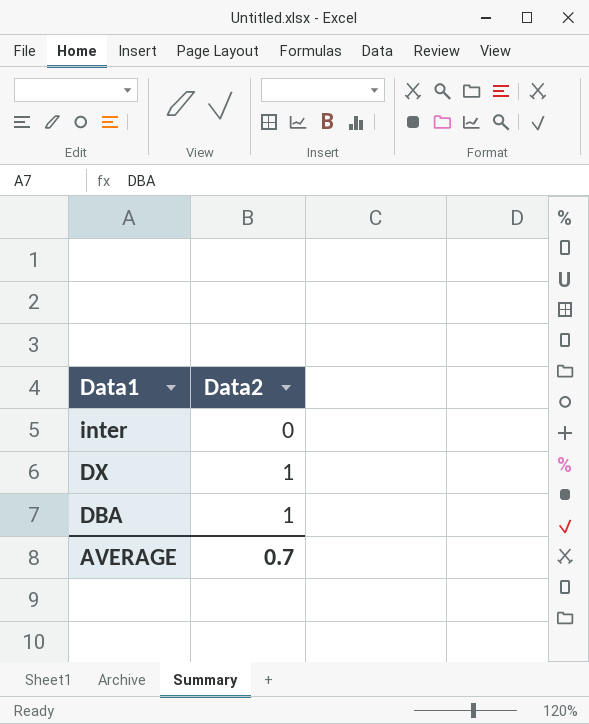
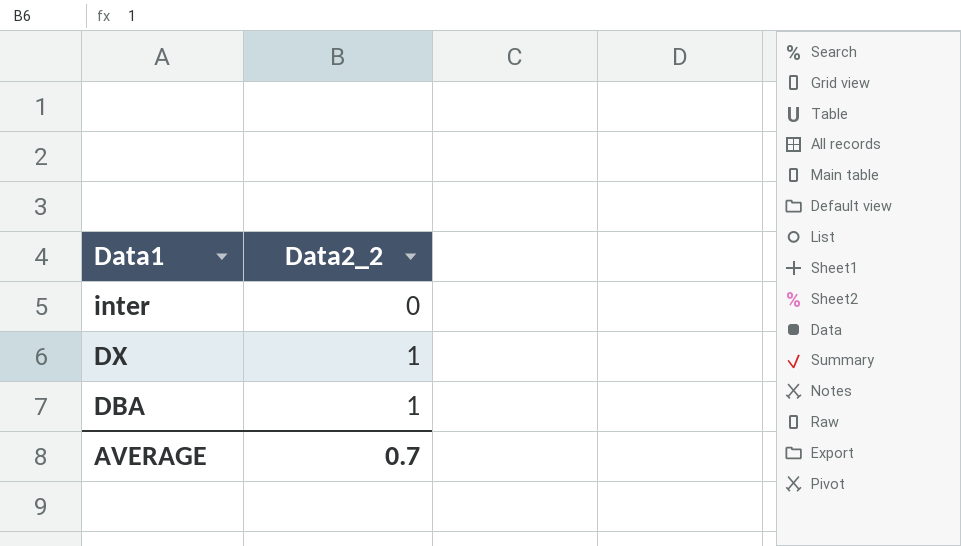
column name: Data2 -> Data2_2

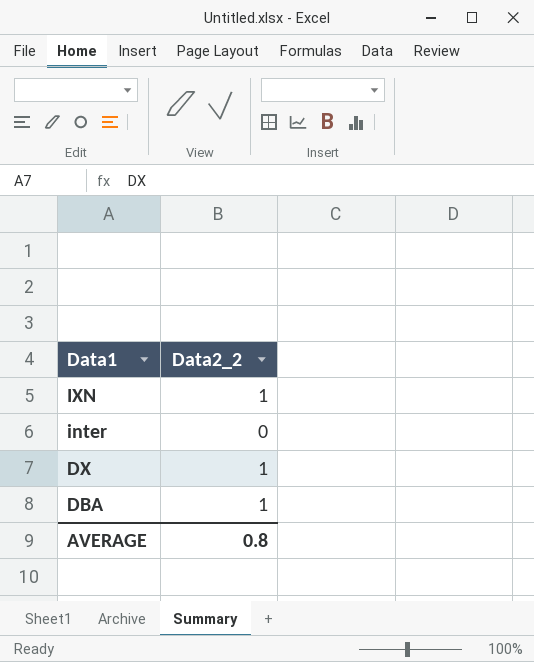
row IXN: none -> 1
AVERAGE | Data2_2: 0.7 -> 0.8

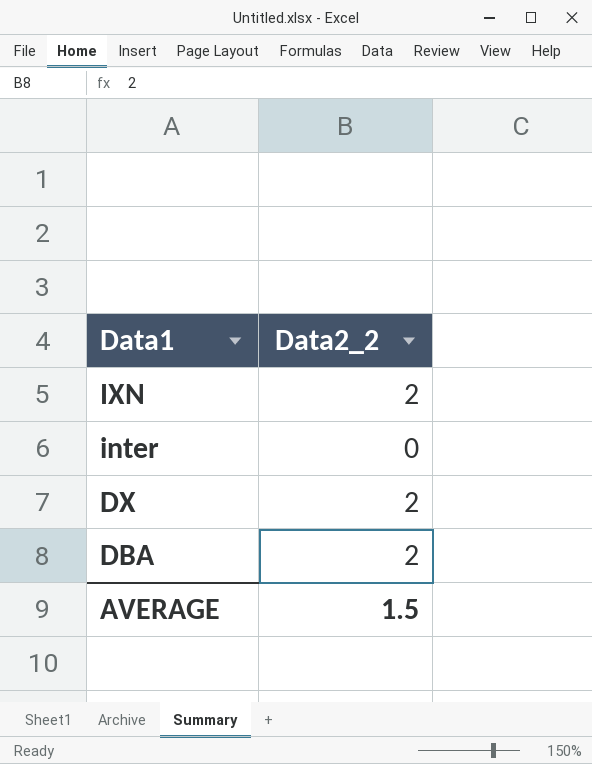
IXN | Data2_2: 1 -> 2
DX | Data2_2: 1 -> 2
DBA | Data2_2: 1 -> 2
AVERAGE | Data2_2: 0.8 -> 1.5

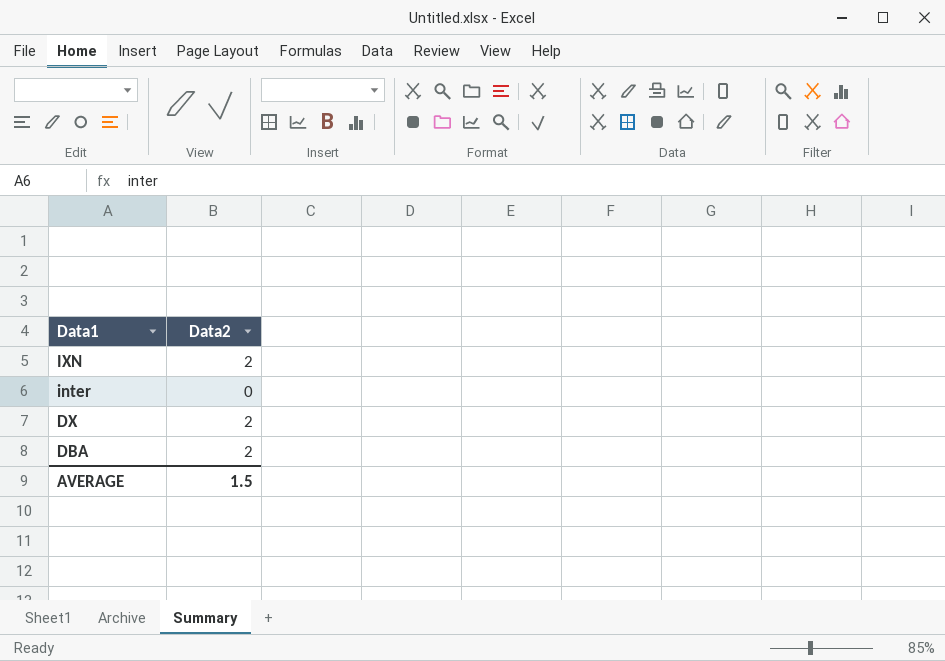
column name: Data2_2 -> Data2

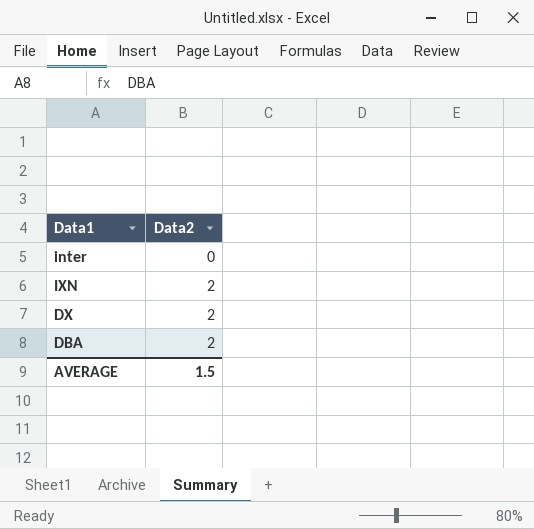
row order: Data1 descending -> Data2 ascending

